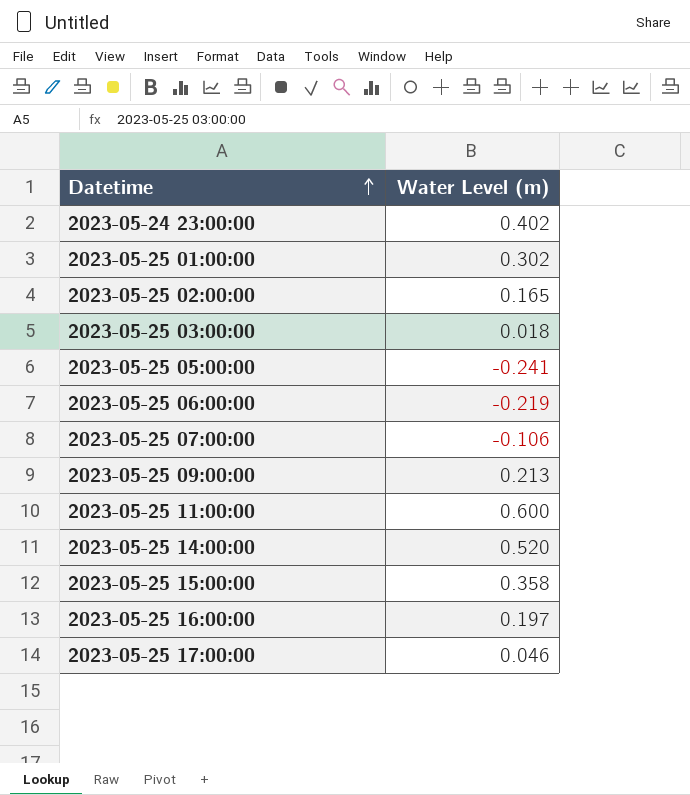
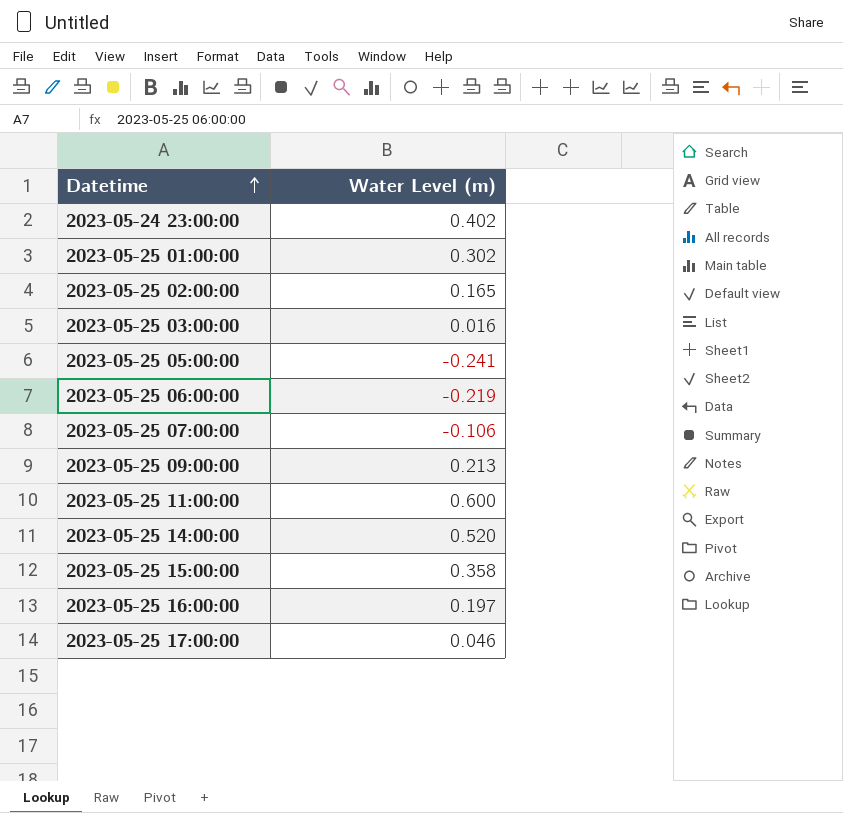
2023-05-25 03:00:00 | Water Level (m): 0.018 -> 0.016

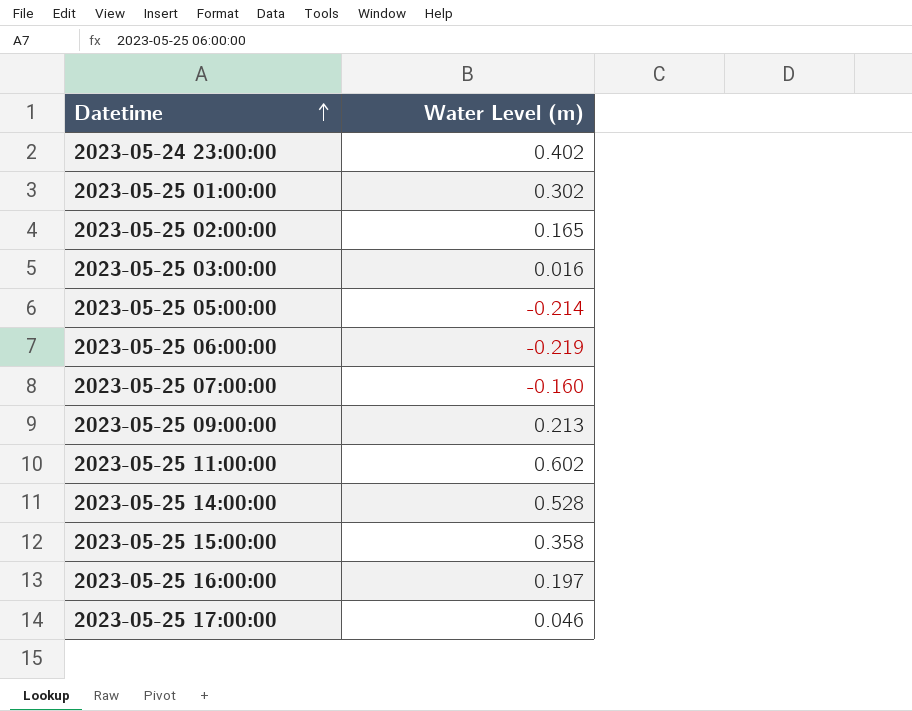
2023-05-25 05:00:00 | Water Level (m): -0.241 -> -0.214
2023-05-25 07:00:00 | Water Level (m): -0.106 -> -0.160
2023-05-25 11:00:00 | Water Level (m): 0.600 -> 0.602
2023-05-25 14:00:00 | Water Level (m): 0.520 -> 0.528

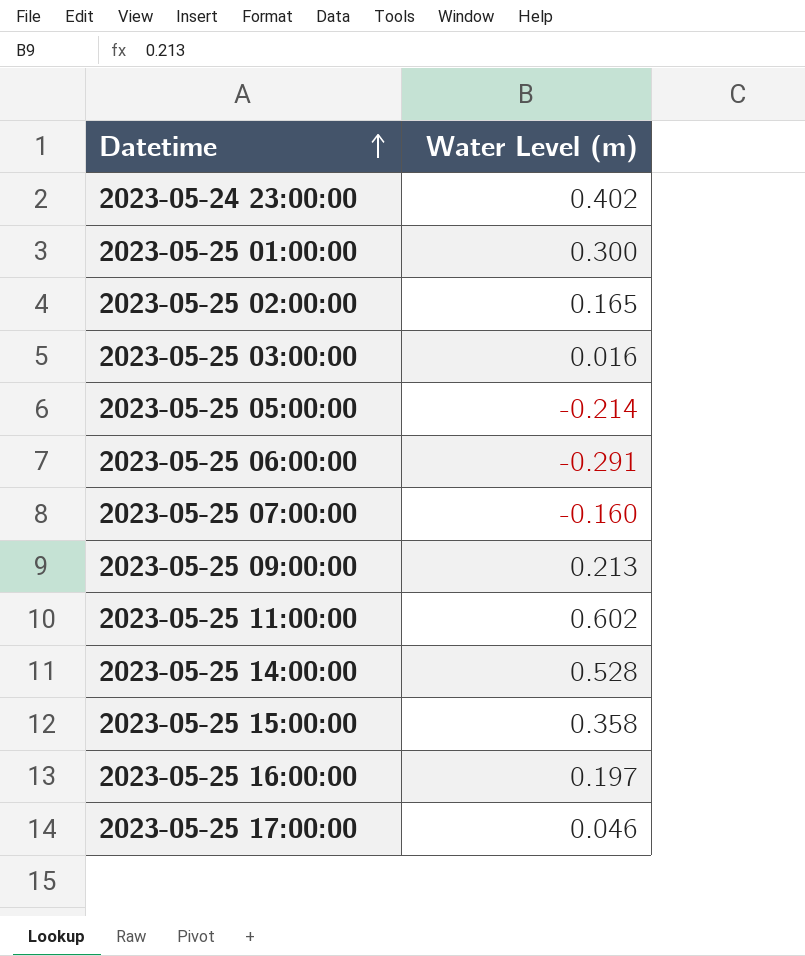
2023-05-25 01:00:00 | Water Level (m): 0.302 -> 0.300
2023-05-25 06:00:00 | Water Level (m): -0.219 -> -0.291

